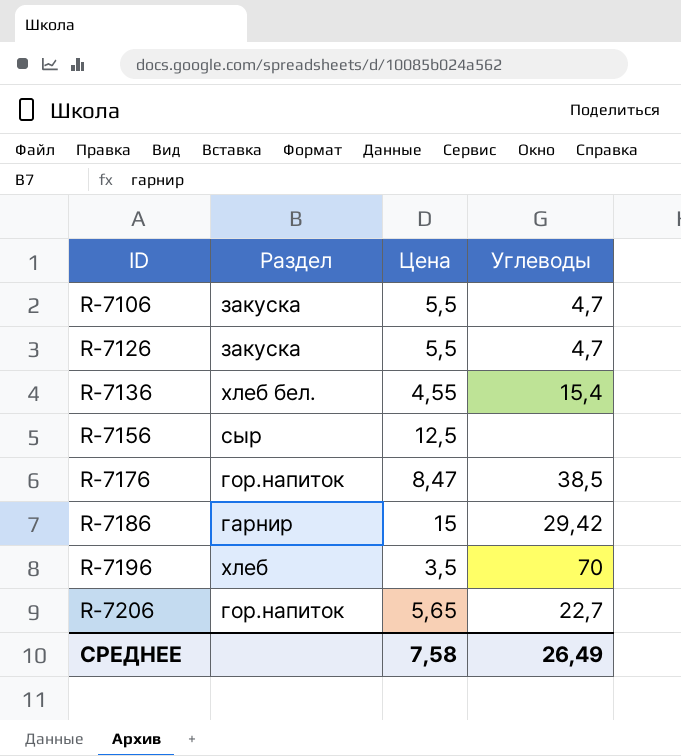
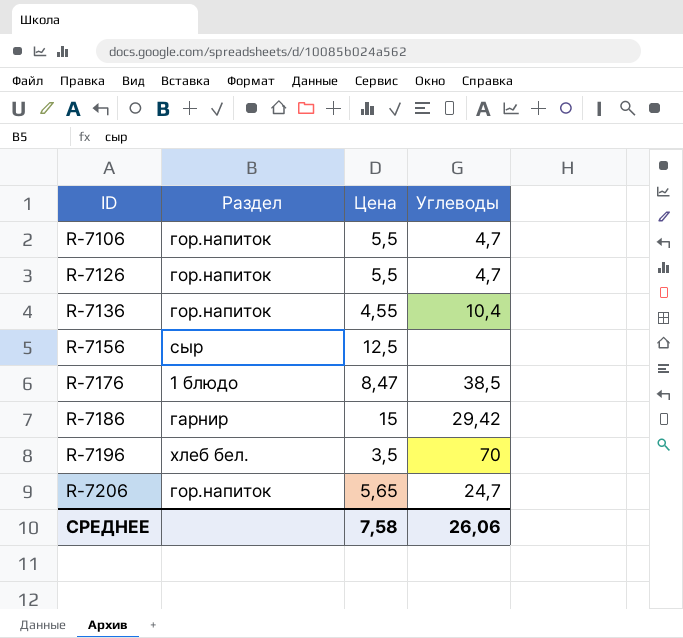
R-7106 | Раздел: закуска -> гор.напиток
R-7126 | Раздел: закуска -> гор.напиток
R-7136 | Раздел: хлеб бел. -> гор.напиток
R-7136 | Углеводы: 15,4 -> 10,4
R-7176 | Раздел: гор.напиток -> 1 блюдо
R-7196 | Раздел: хлеб -> хлеб бел.
R-7206 | Углеводы: 22,7 -> 24,7
СРЕДНЕЕ | Углеводы: 26,49 -> 26,06

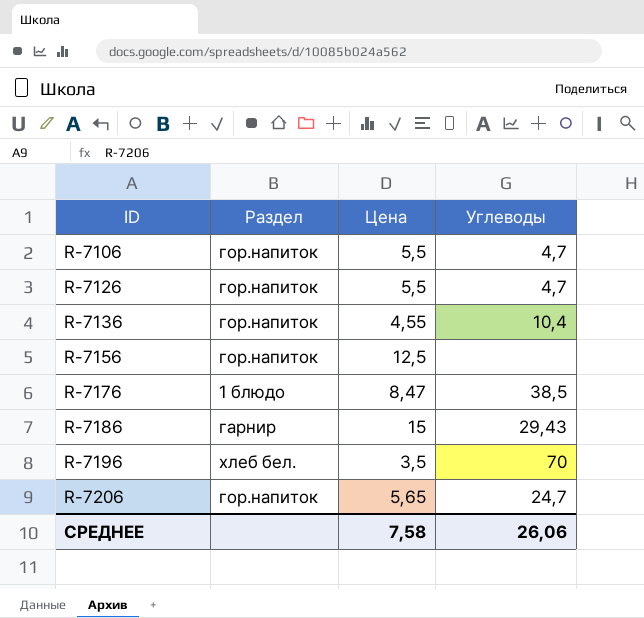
R-7156 | Раздел: сыр -> гор.напиток
R-7186 | Углеводы: 29,42 -> 29,43

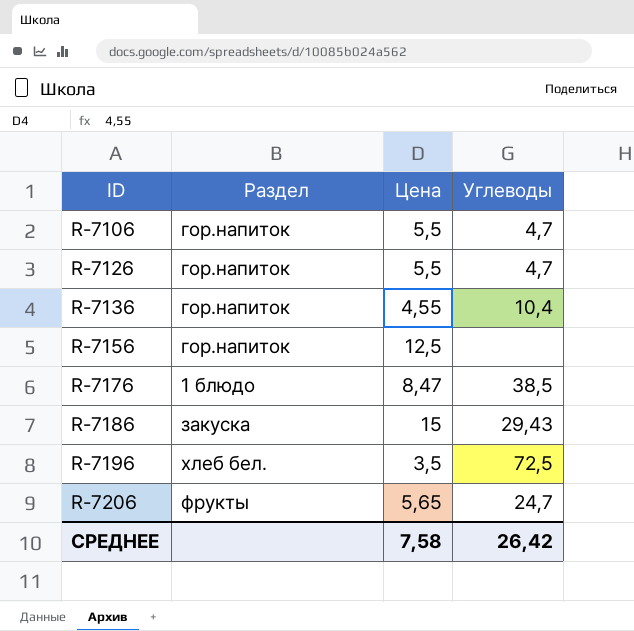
R-7186 | Раздел: гарнир -> закуска
R-7196 | Углеводы: 70 -> 72,5
R-7206 | Раздел: гор.напиток -> фрукты
СРЕДНЕЕ | Углеводы: 26,06 -> 26,42

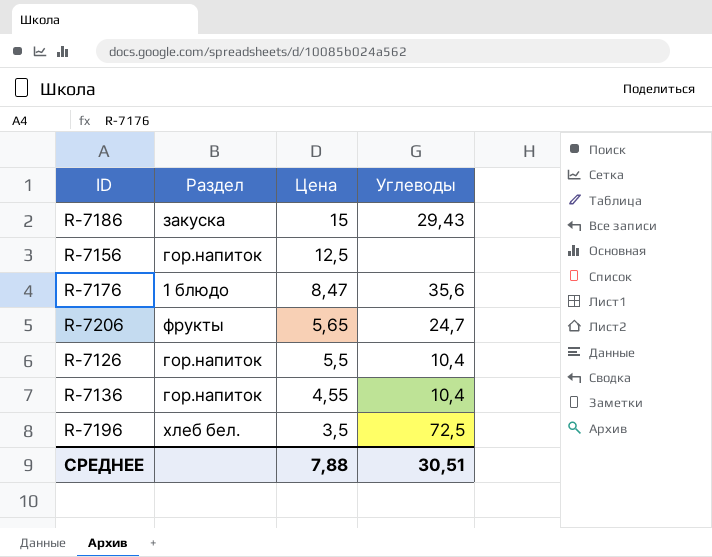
row order: ID ascending -> Цена descending
row R-7106: гор.напиток | 5,5 | 4,7 -> none
R-7176 | Углеводы: 38,5 -> 35,6
R-7126 | Углеводы: 4,7 -> 10,4
СРЕДНЕЕ | Цена: 7,58 -> 7,88
СРЕДНЕЕ | Углеводы: 26,42 -> 30,51

